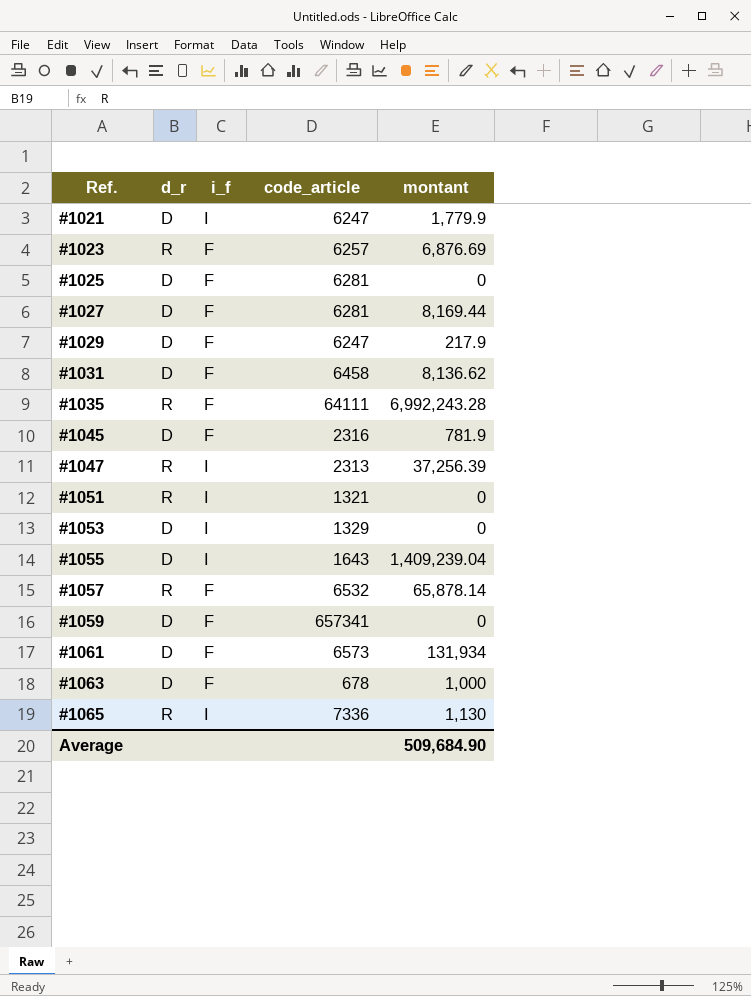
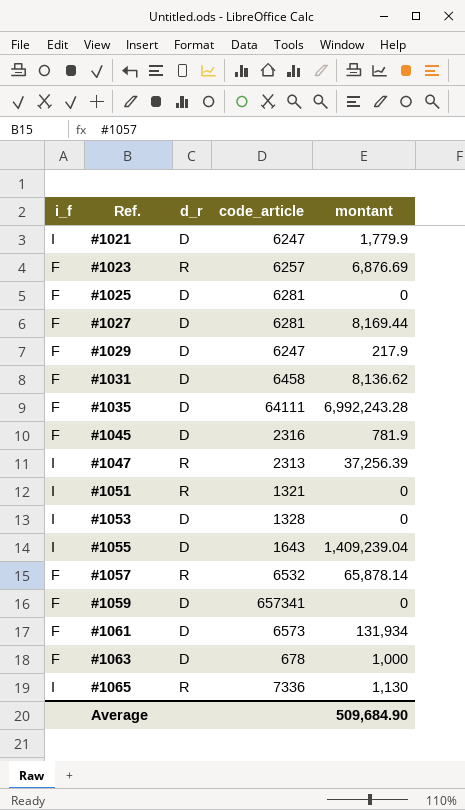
column i_f | position: 3 -> 1
#1035 | d_r: R -> D
#1053 | code_article: 1329 -> 1328

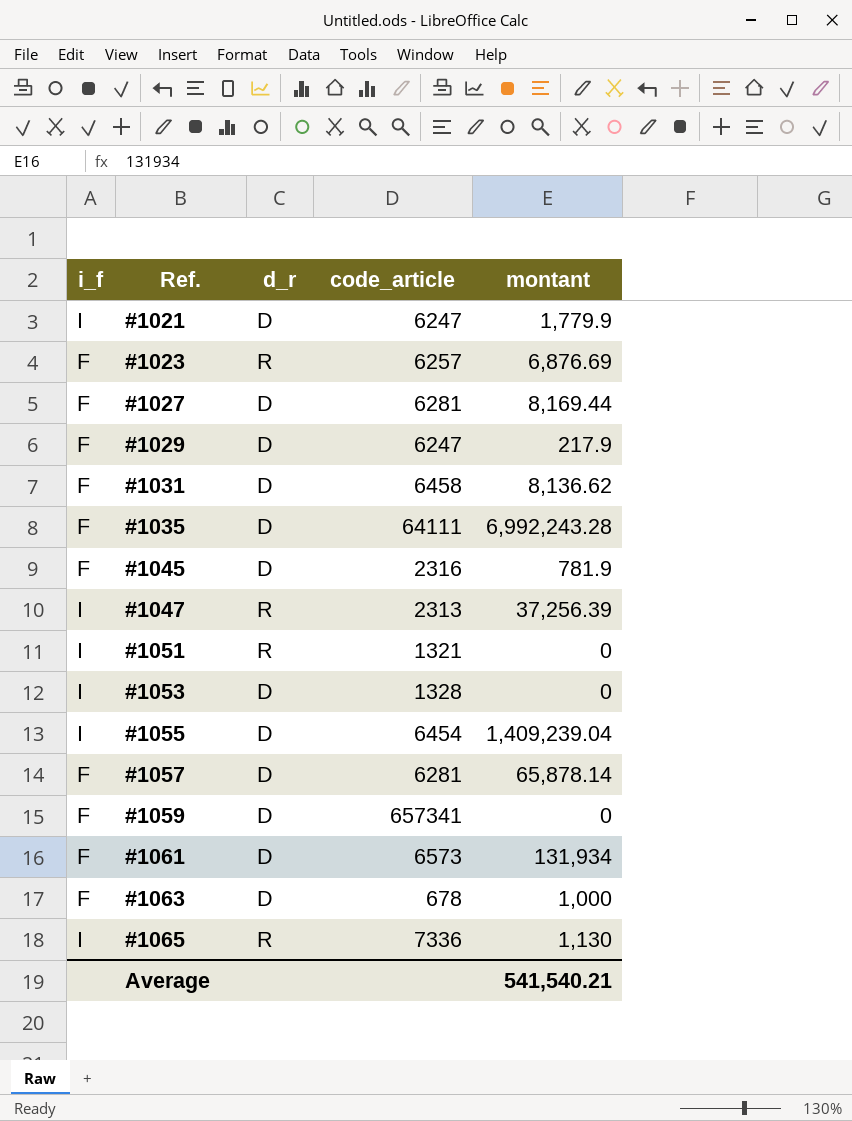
row #1025: F | D | 6281 | 0 -> none
#1055 | code_article: 1643 -> 6454
#1057 | d_r: R -> D
#1057 | code_article: 6532 -> 6281
Average | montant: 509,684.90 -> 541,540.21

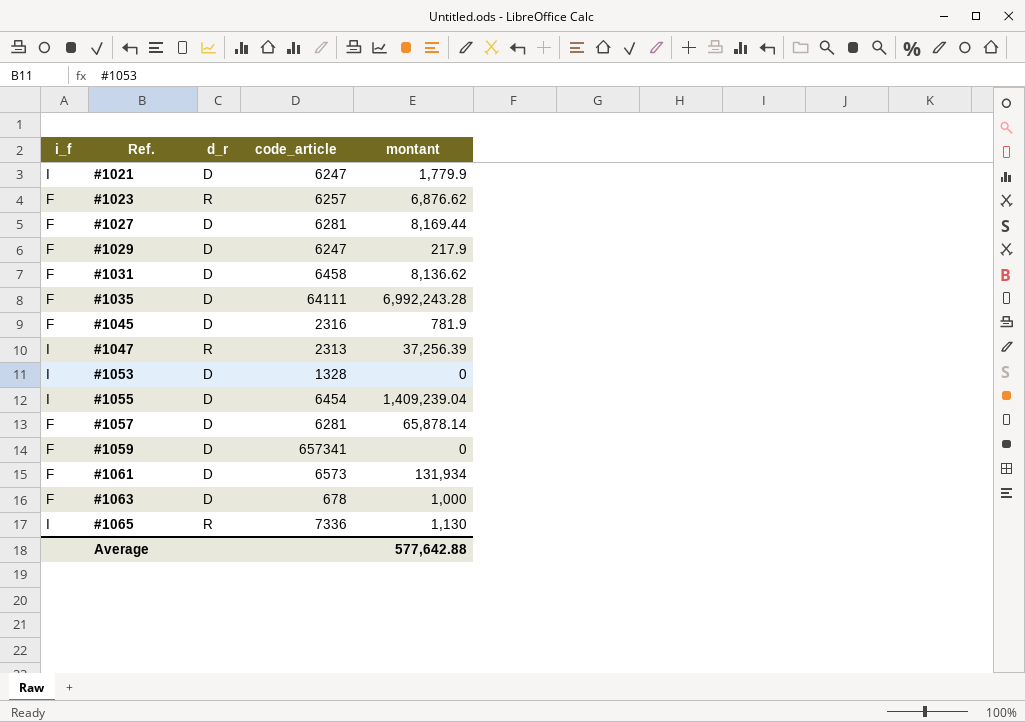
row #1051: I | R | 1321 | 0 -> none
#1023 | montant: 6,876.69 -> 6,876.62
Average | montant: 541,540.21 -> 577,642.88

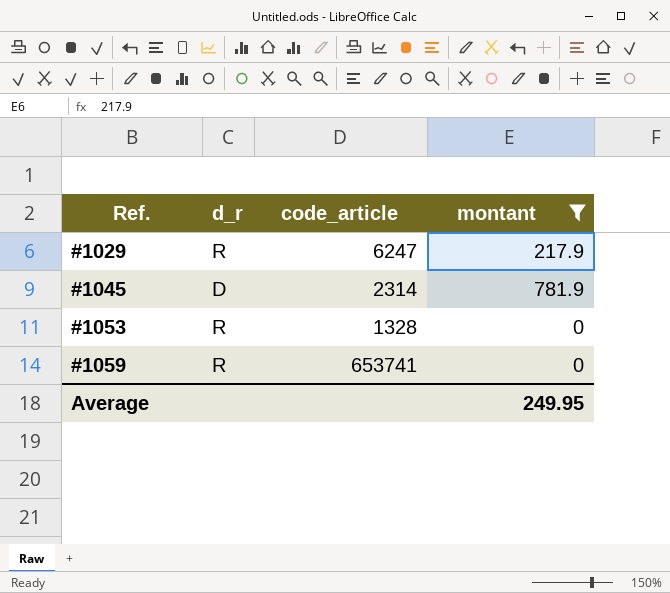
filter: none -> montant <= 781.9
column i_f | position: 1 -> none
#1029 | d_r: D -> R
#1045 | code_article: 2316 -> 2314
#1053 | d_r: D -> R
#1059 | d_r: D -> R
#1059 | code_article: 657341 -> 653741
Average | montant: 577,642.88 -> 249.95

